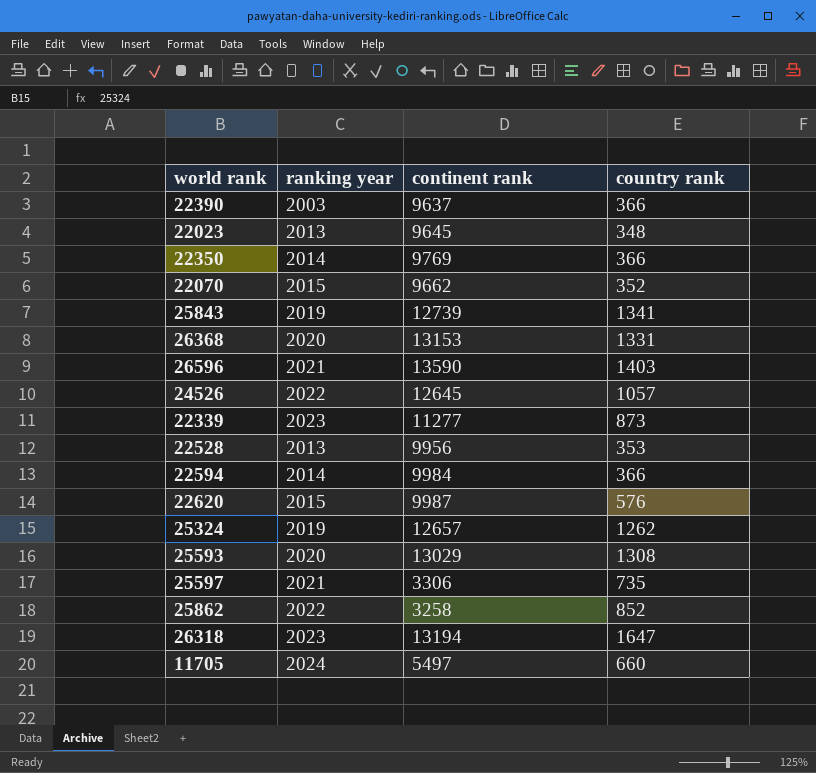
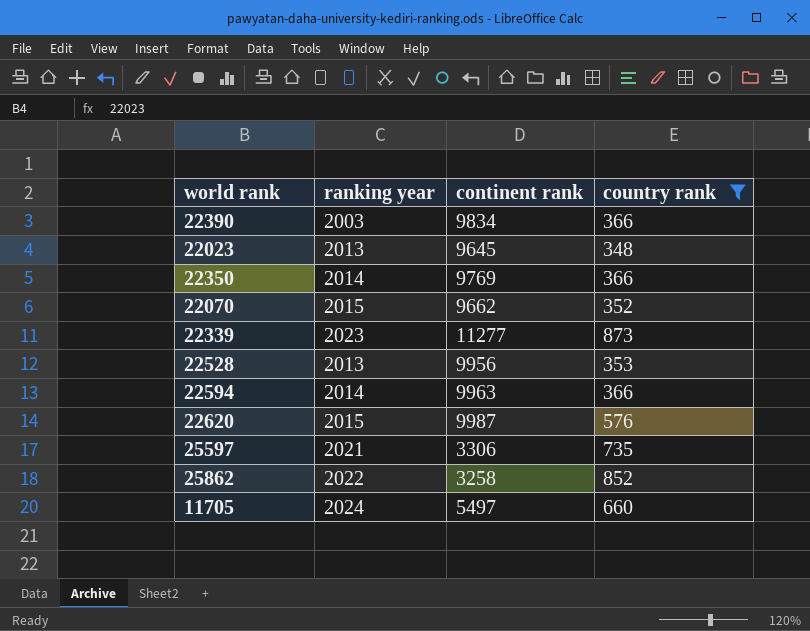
filter: none -> country rank <= 873
22390 | continent rank: 9637 -> 9834
22594 | continent rank: 9984 -> 9963

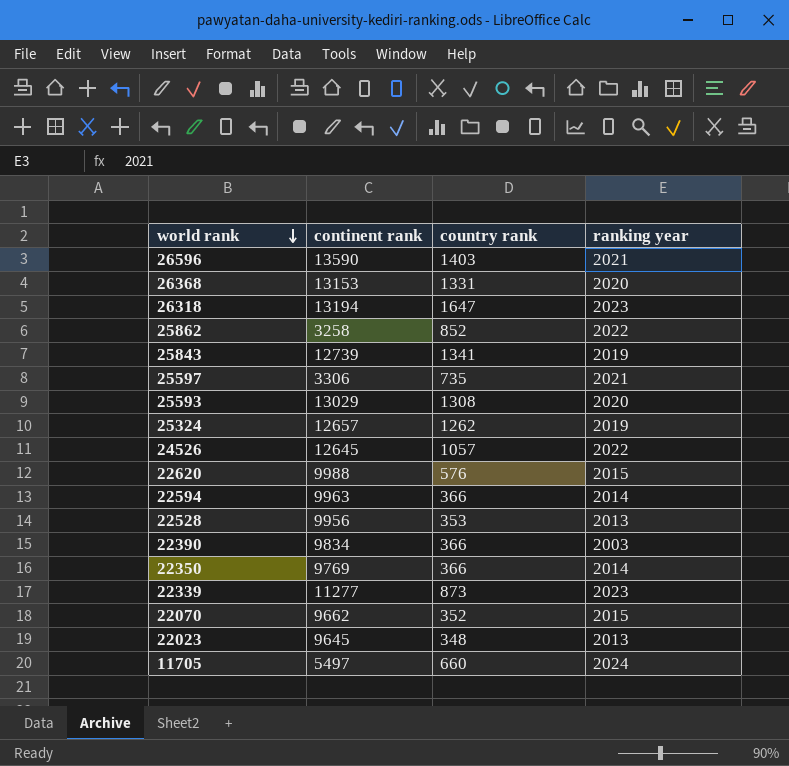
filter: country rank <= 873 -> none
row order: none -> world rank descending
column ranking year | position: 2 -> 4
22620 | continent rank: 9987 -> 9988

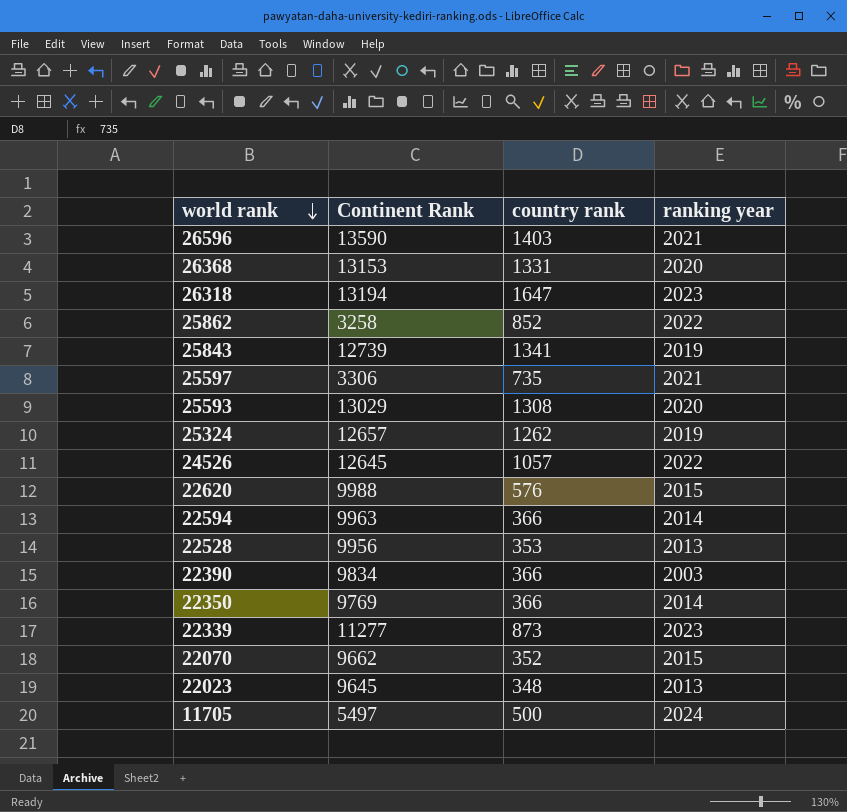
column name: continent rank -> Continent Rank
11705 | country rank: 660 -> 500

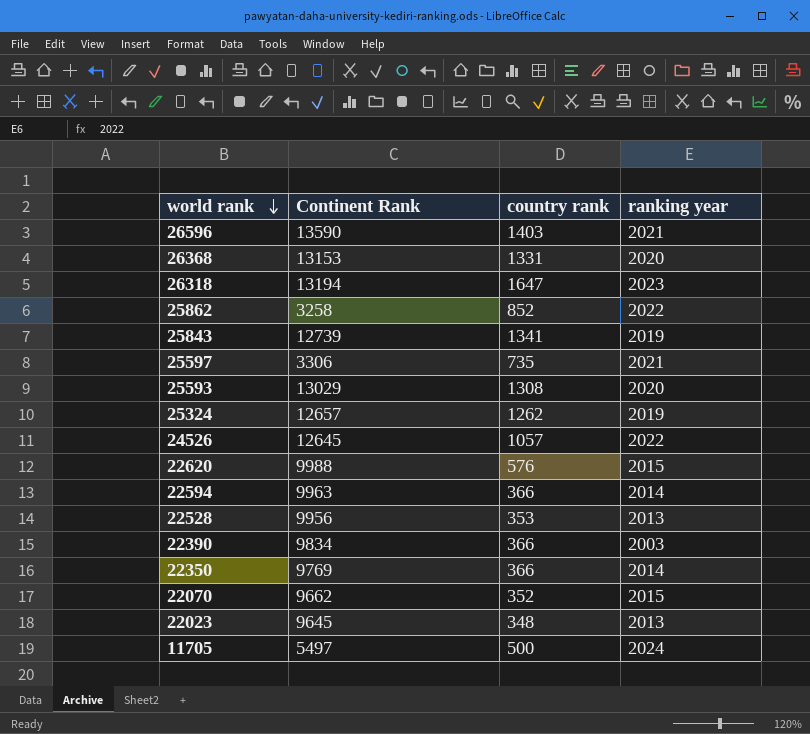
row 22339: 11277 | 873 | 2023 -> none

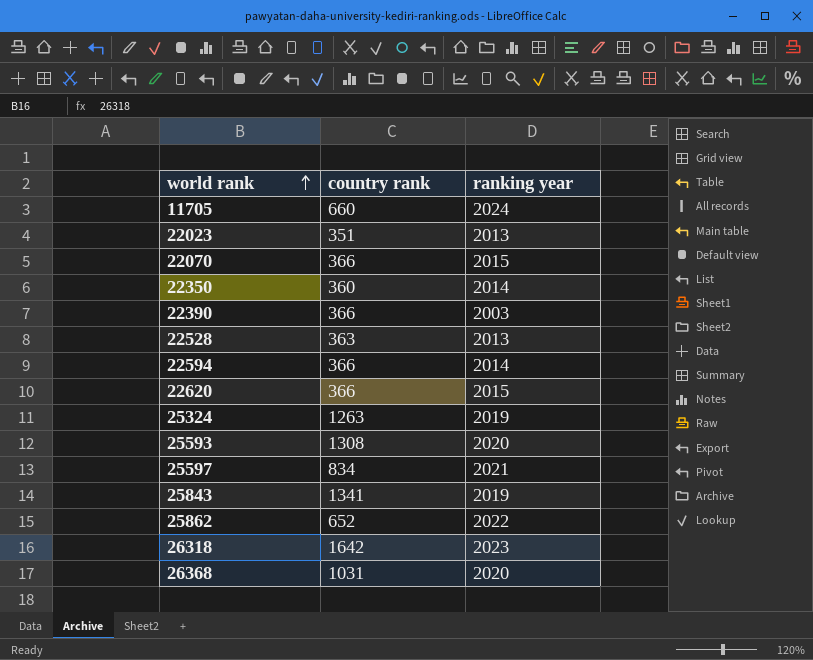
row order: world rank descending -> world rank ascending
column Continent Rank | position: 2 -> none
row 26596: 13590 | 1403 | 2021 -> none
row 24526: 12645 | 1057 | 2022 -> none
11705 | country rank: 500 -> 660
22023 | country rank: 348 -> 351
22070 | country rank: 352 -> 366
22350 | country rank: 366 -> 360
22528 | country rank: 353 -> 363
22620 | country rank: 576 -> 366
25324 | country rank: 1262 -> 1263
25597 | country rank: 735 -> 834
25862 | country rank: 852 -> 652
26318 | country rank: 1647 -> 1642
26368 | country rank: 1331 -> 1031

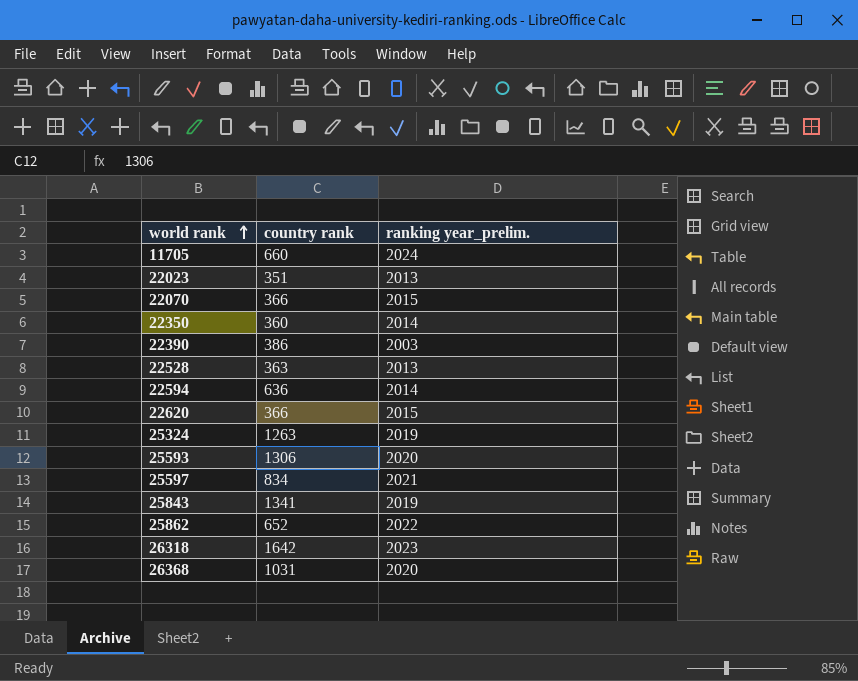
column name: ranking year -> ranking year_prelim.
22390 | country rank: 366 -> 386
22594 | country rank: 366 -> 636
25593 | country rank: 1308 -> 1306

